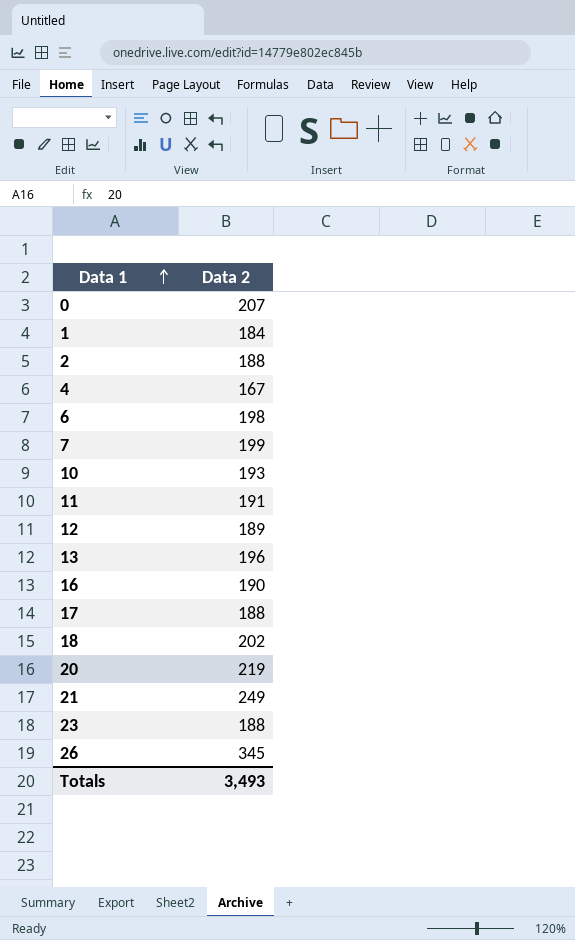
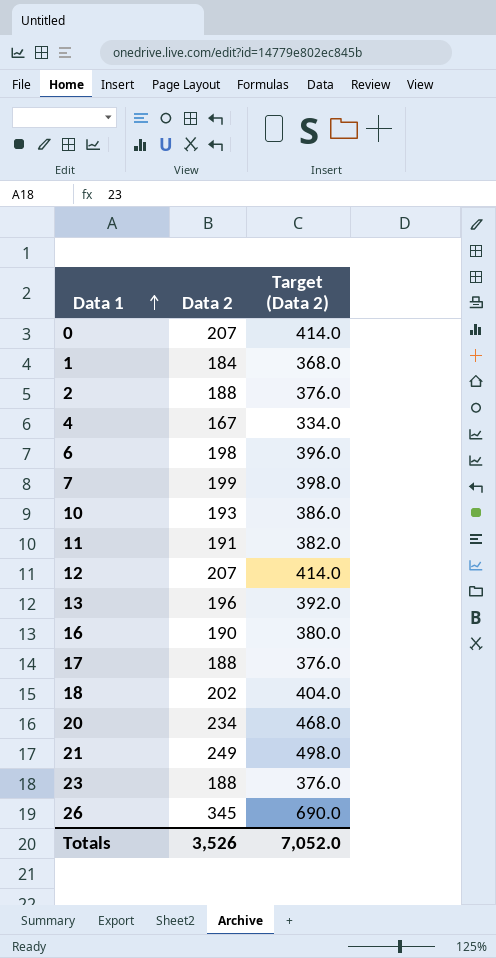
column Target (Data 2) | formula: none -> [Data 2] * 2
12 | Data 2: 189 -> 207
20 | Data 2: 219 -> 234
Totals | Data 2: 3,493 -> 3,526

